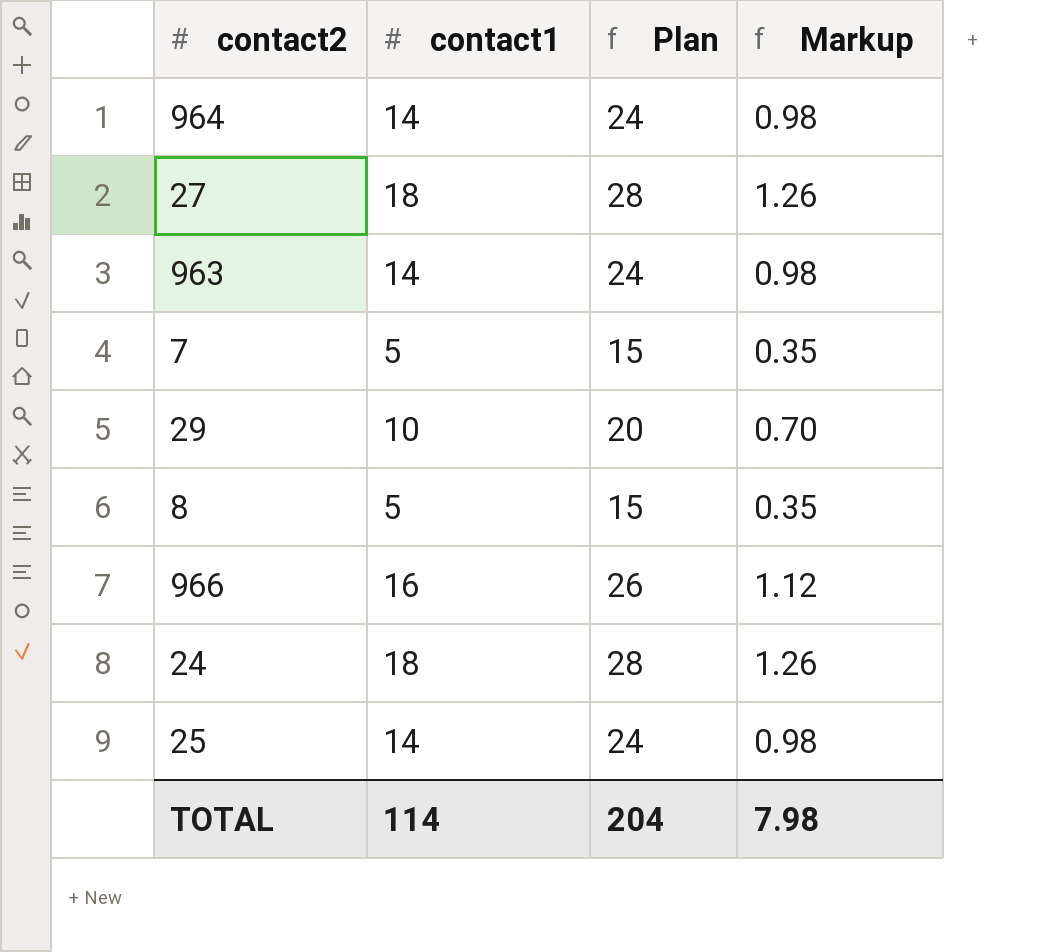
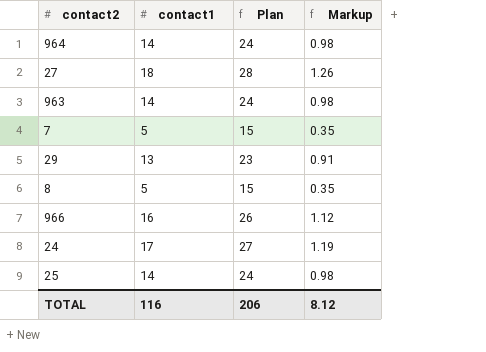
29 | contact1: 10 -> 13
29 | Plan: 20 -> 23
29 | Markup: 0.70 -> 0.91
24 | contact1: 18 -> 17
24 | Plan: 28 -> 27
24 | Markup: 1.26 -> 1.19
TOTAL | contact1: 114 -> 116
TOTAL | Plan: 204 -> 206
TOTAL | Markup: 7.98 -> 8.12

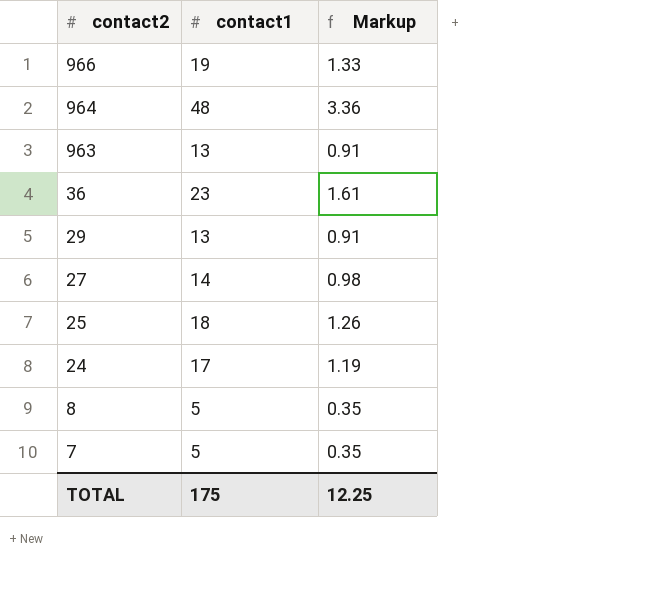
row order: none -> contact2 descending
column Plan | formula: [contact1] + 10 -> none
966 | contact1: 16 -> 19
966 | Markup: 1.12 -> 1.33
964 | contact1: 14 -> 48
964 | Markup: 0.98 -> 3.36
963 | contact1: 14 -> 13
963 | Markup: 0.98 -> 0.91
row 36: none -> 23 | 1.61
27 | contact1: 18 -> 14
27 | Markup: 1.26 -> 0.98
25 | contact1: 14 -> 18
25 | Markup: 0.98 -> 1.26
TOTAL | contact1: 116 -> 175
TOTAL | Markup: 8.12 -> 12.25

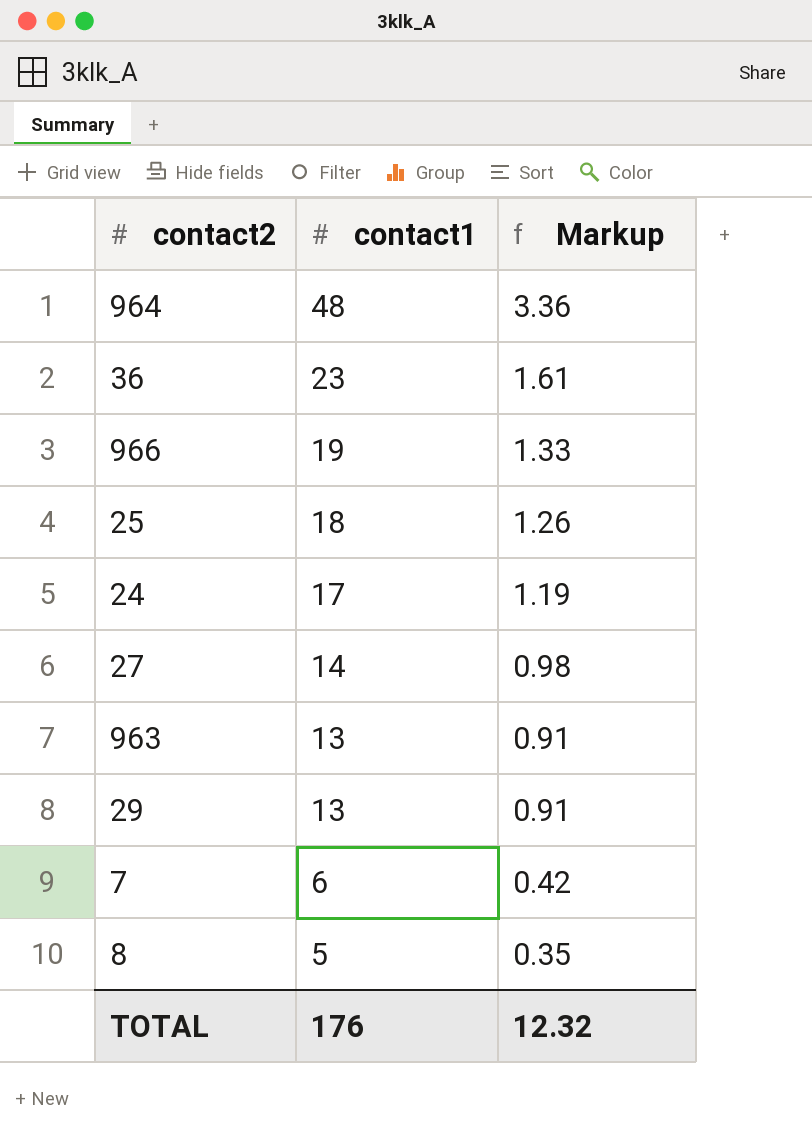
row order: contact2 descending -> contact1 descending
7 | contact1: 5 -> 6
7 | Markup: 0.35 -> 0.42
TOTAL | contact1: 175 -> 176
TOTAL | Markup: 12.25 -> 12.32

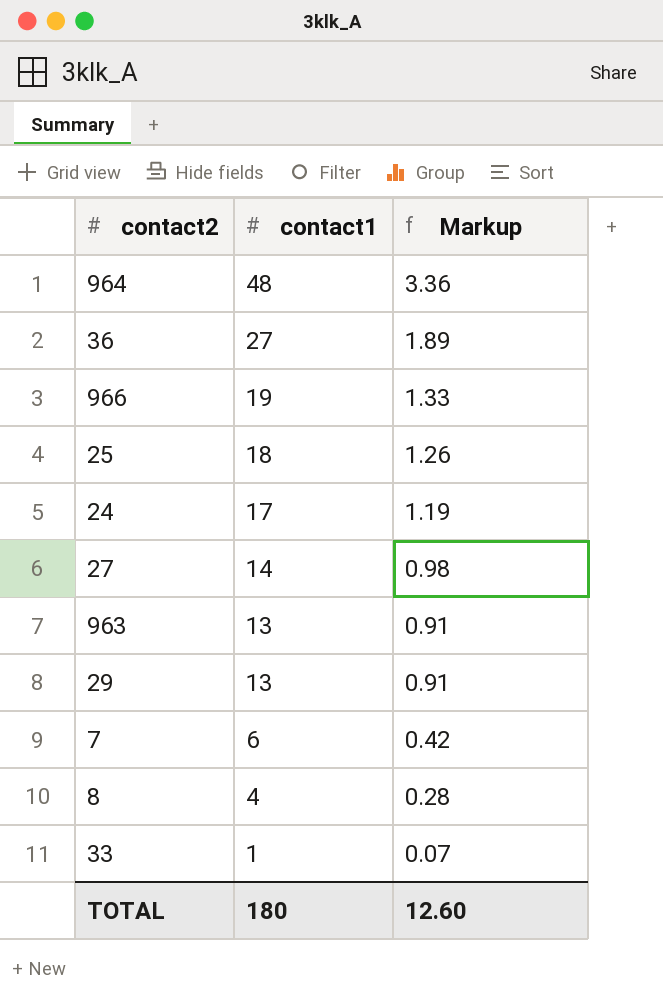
36 | contact1: 23 -> 27
36 | Markup: 1.61 -> 1.89
8 | contact1: 5 -> 4
8 | Markup: 0.35 -> 0.28
row 33: none -> 1 | 0.07
TOTAL | contact1: 176 -> 180
TOTAL | Markup: 12.32 -> 12.60

